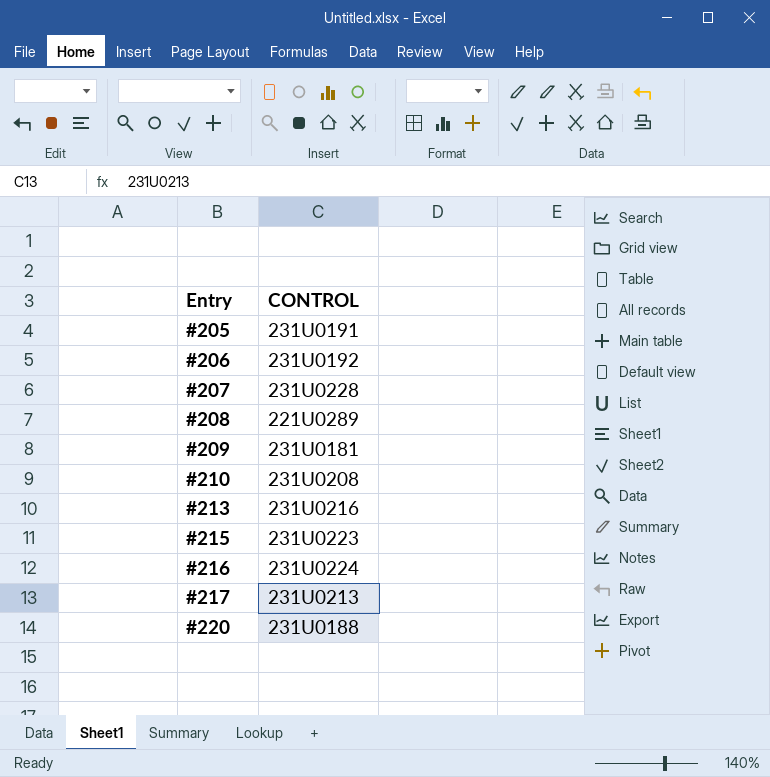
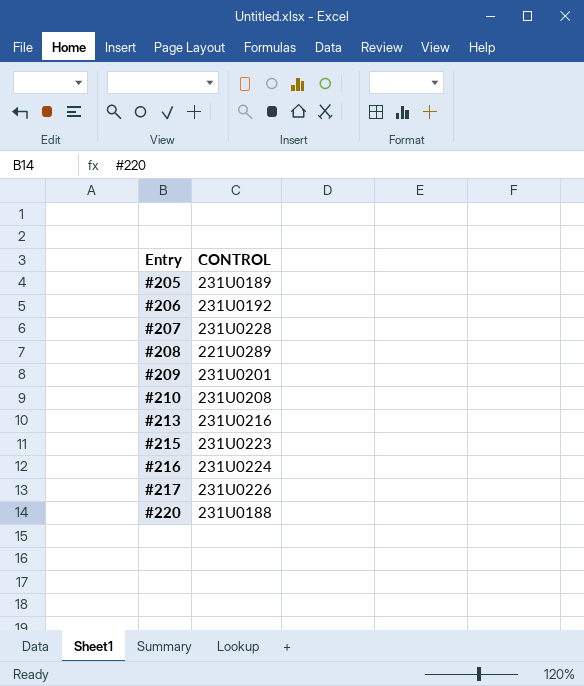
#205 | CONTROL: 231U0191 -> 231U0189
#209 | CONTROL: 231U0181 -> 231U0201
#217 | CONTROL: 231U0213 -> 231U0226

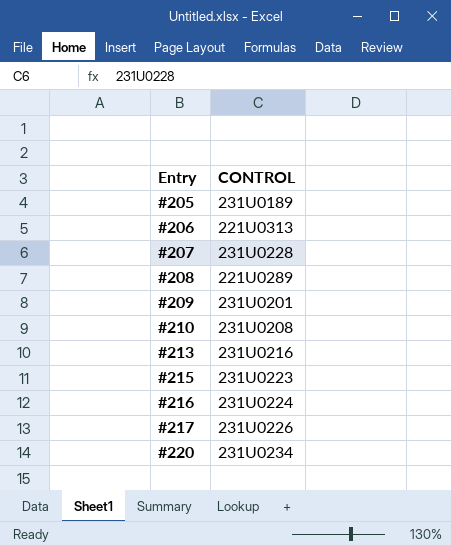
#206 | CONTROL: 231U0192 -> 221U0313
#220 | CONTROL: 231U0188 -> 231U0234

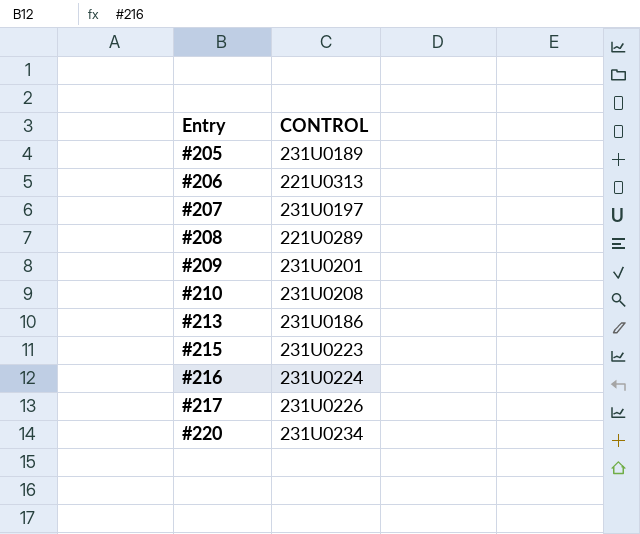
#207 | CONTROL: 231U0228 -> 231U0197
#213 | CONTROL: 231U0216 -> 231U0186

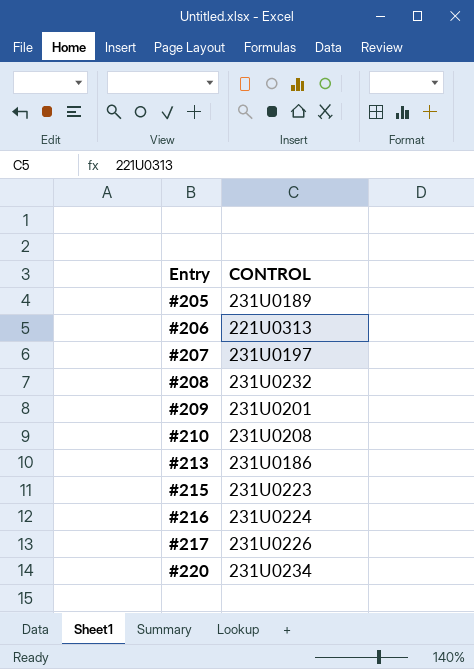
#208 | CONTROL: 221U0289 -> 231U0232

